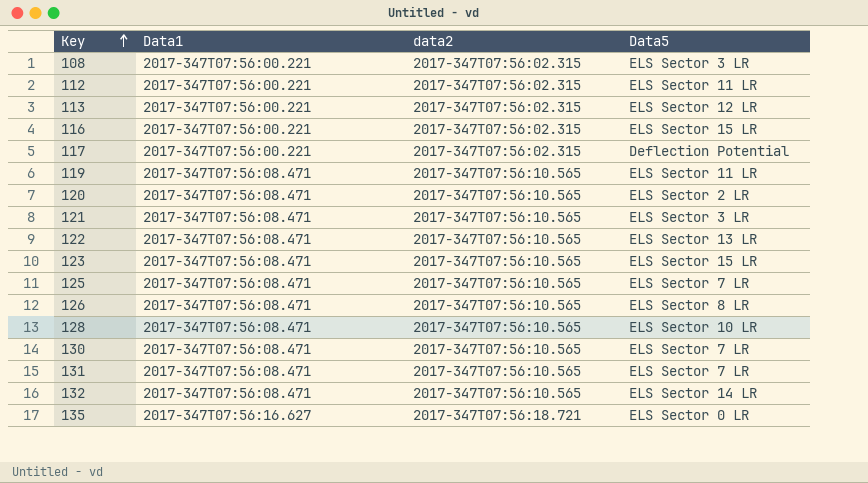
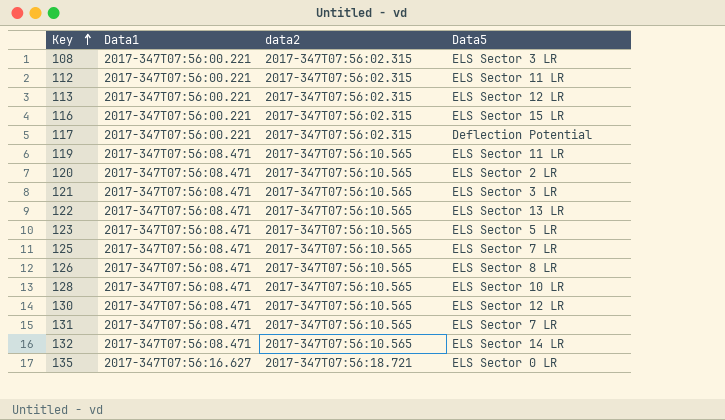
123 | Data5: ELS Sector 15 LR -> ELS Sector 5 LR
130 | Data5: ELS Sector 7 LR -> ELS Sector 12 LR

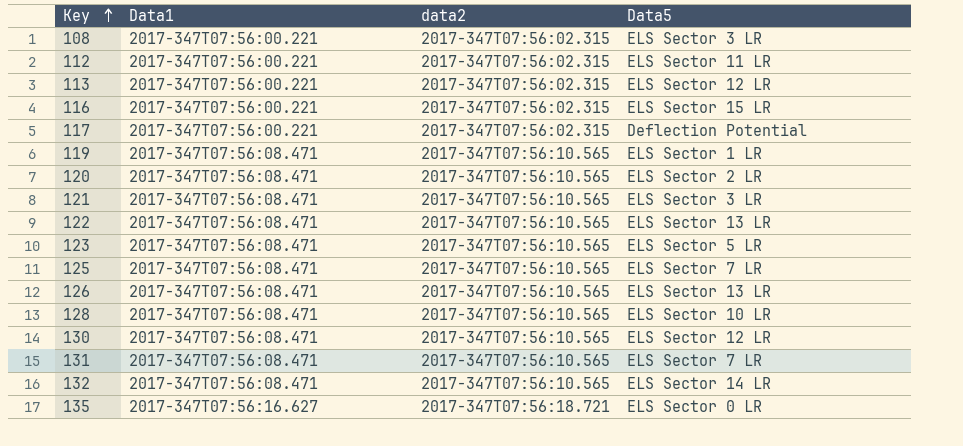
119 | Data5: ELS Sector 11 LR -> ELS Sector 1 LR
126 | Data5: ELS Sector 8 LR -> ELS Sector 13 LR

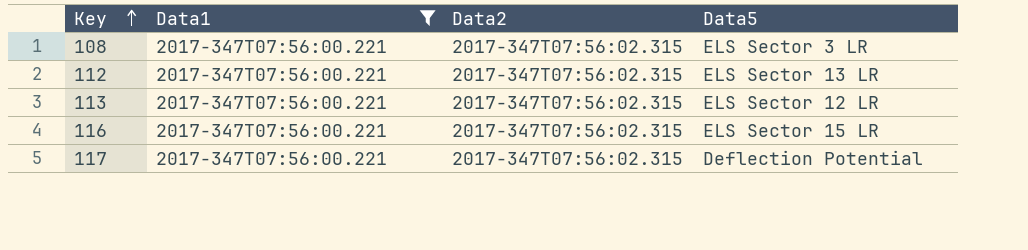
filter: none -> Data1 = 2017-347T07:56:00.221
column name: data2 -> Data2
112 | Data5: ELS Sector 11 LR -> ELS Sector 13 LR

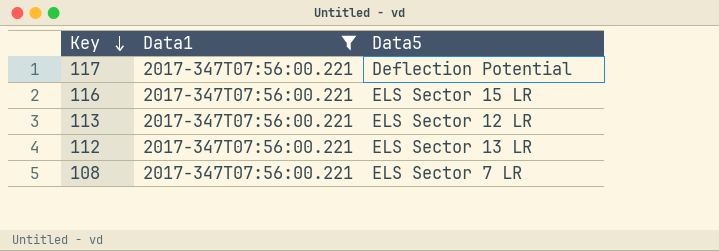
row order: Key ascending -> Key descending
column Data2 | position: 3 -> none
108 | Data5: ELS Sector 3 LR -> ELS Sector 7 LR

